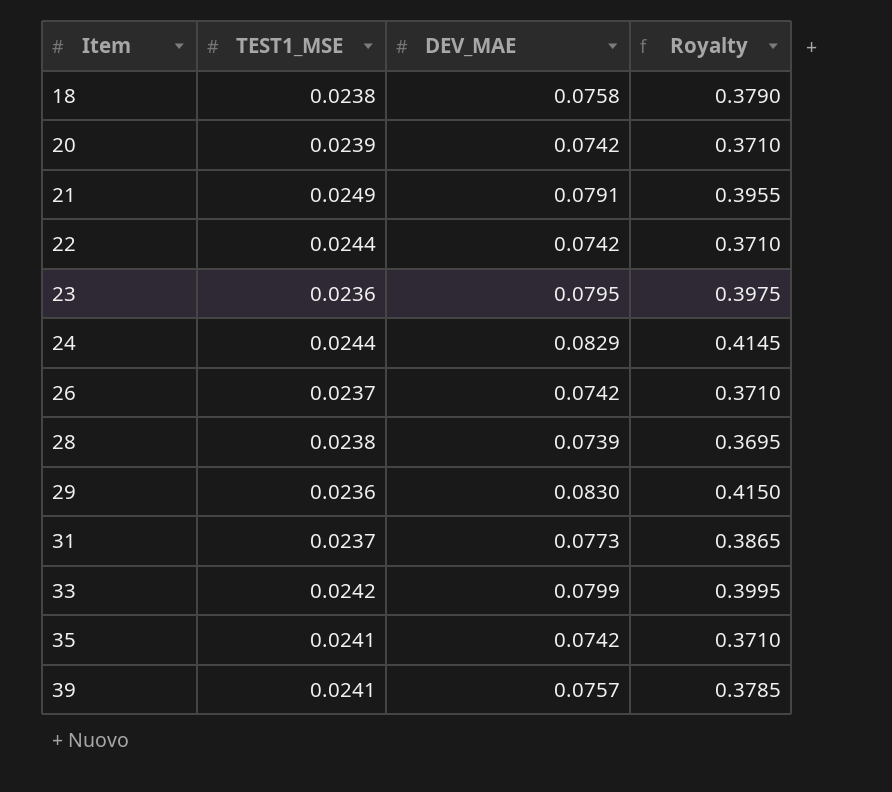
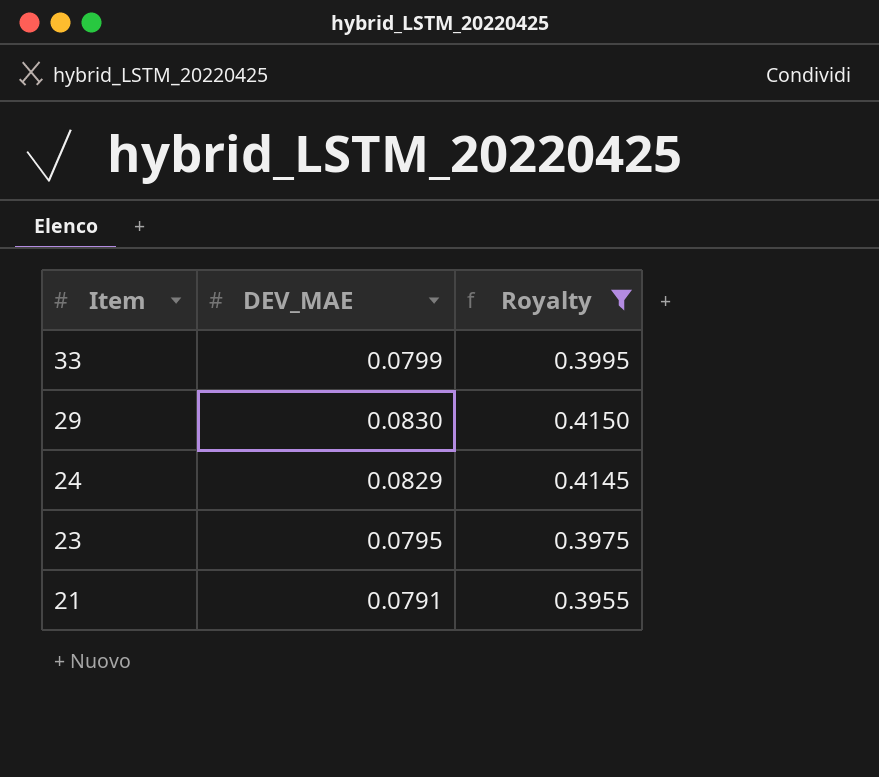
filter: none -> Royalty >= 0.3955
row order: Item ascending -> Item descending
column TEST1_MSE | position: 2 -> none

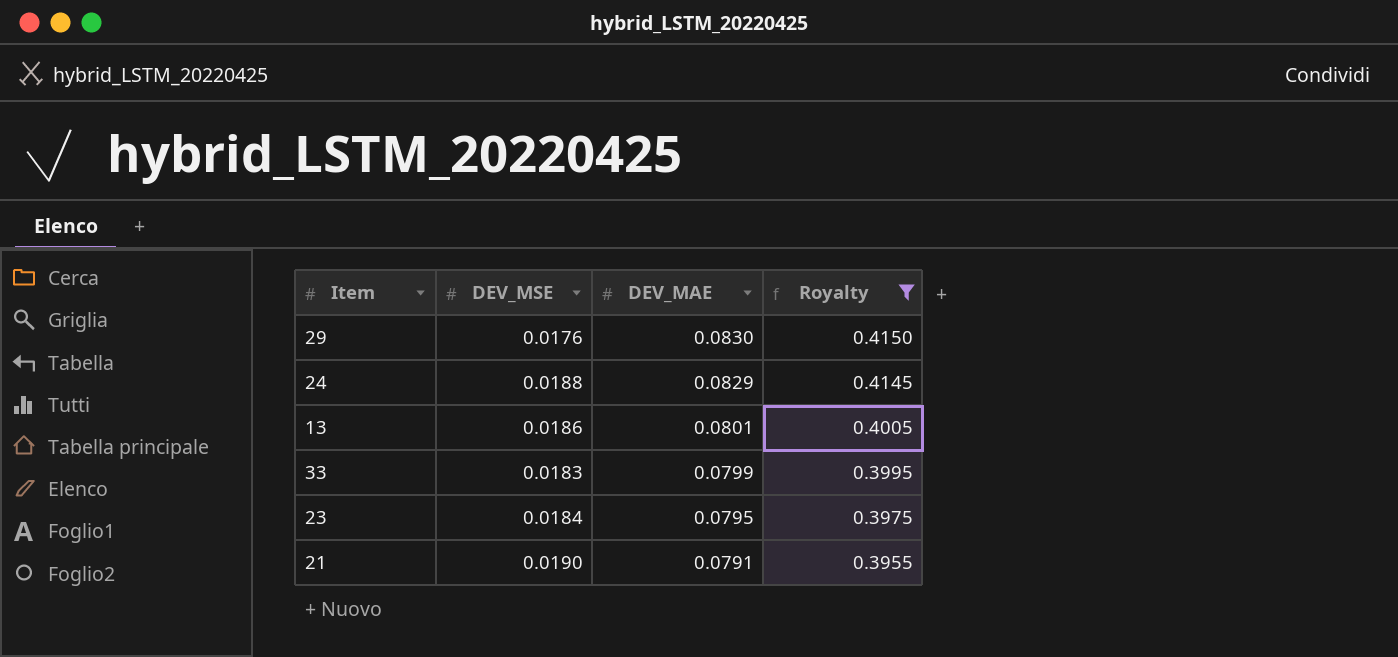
row order: Item descending -> DEV_MAE descending
column DEV_MSE | position: none -> 2
row 13: none -> 0.0186 | 0.0801 | 0.4005

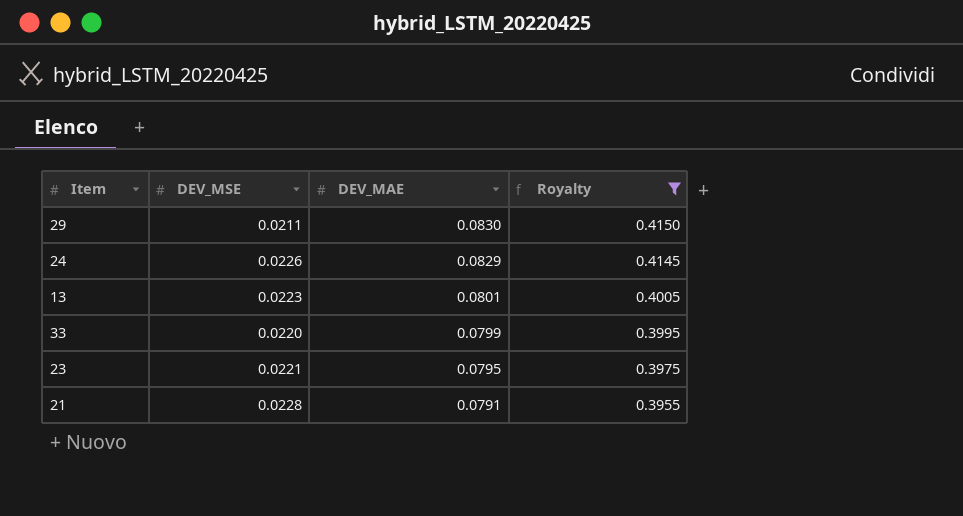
29 | DEV_MSE: 0.0176 -> 0.0211
24 | DEV_MSE: 0.0188 -> 0.0226
13 | DEV_MSE: 0.0186 -> 0.0223
33 | DEV_MSE: 0.0183 -> 0.0220
23 | DEV_MSE: 0.0184 -> 0.0221
21 | DEV_MSE: 0.0190 -> 0.0228

